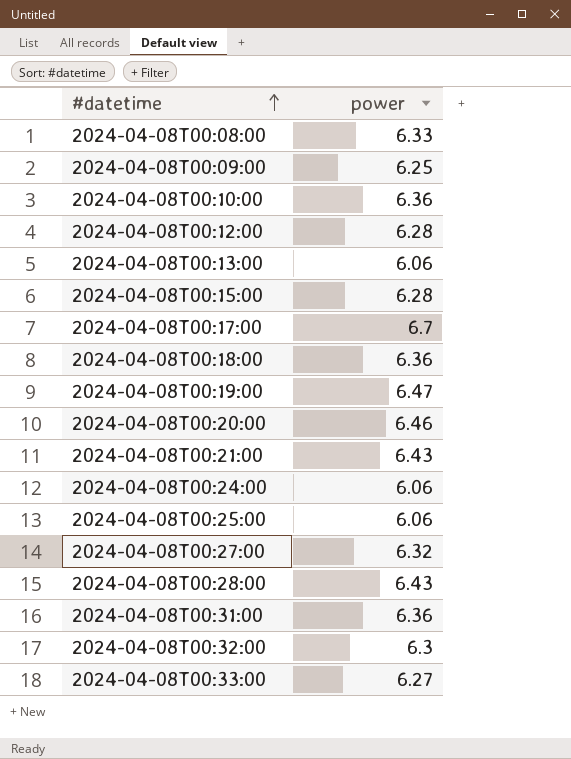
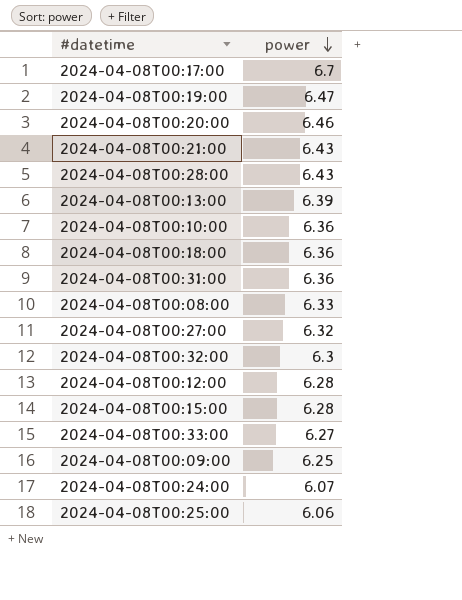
row order: #datetime ascending -> power descending
2024-04-08T00:13:00 | power: 6.06 -> 6.39
2024-04-08T00:24:00 | power: 6.06 -> 6.07

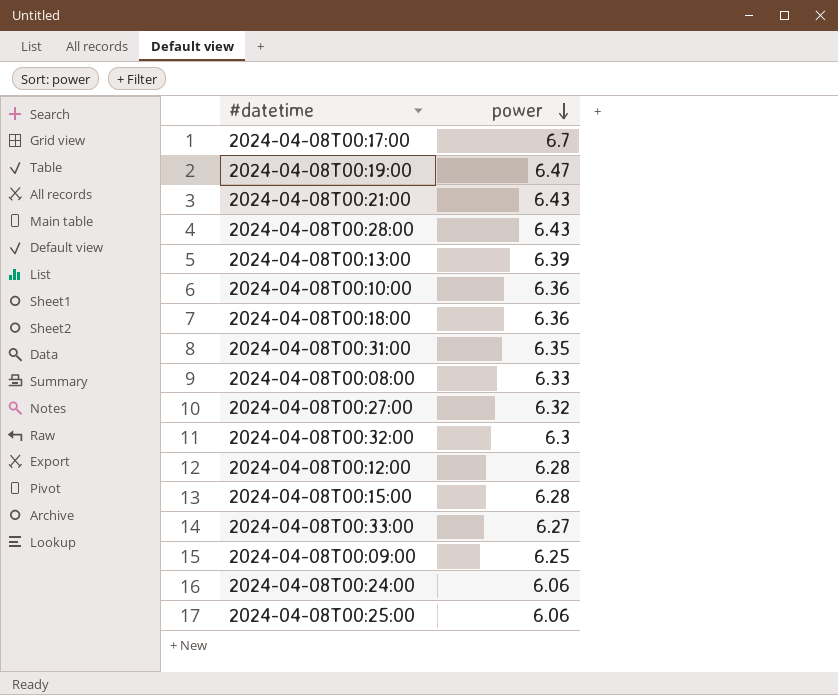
row 2024-04-08T00:20:00: 6.46 -> none
2024-04-08T00:31:00 | power: 6.36 -> 6.35
2024-04-08T00:24:00 | power: 6.07 -> 6.06

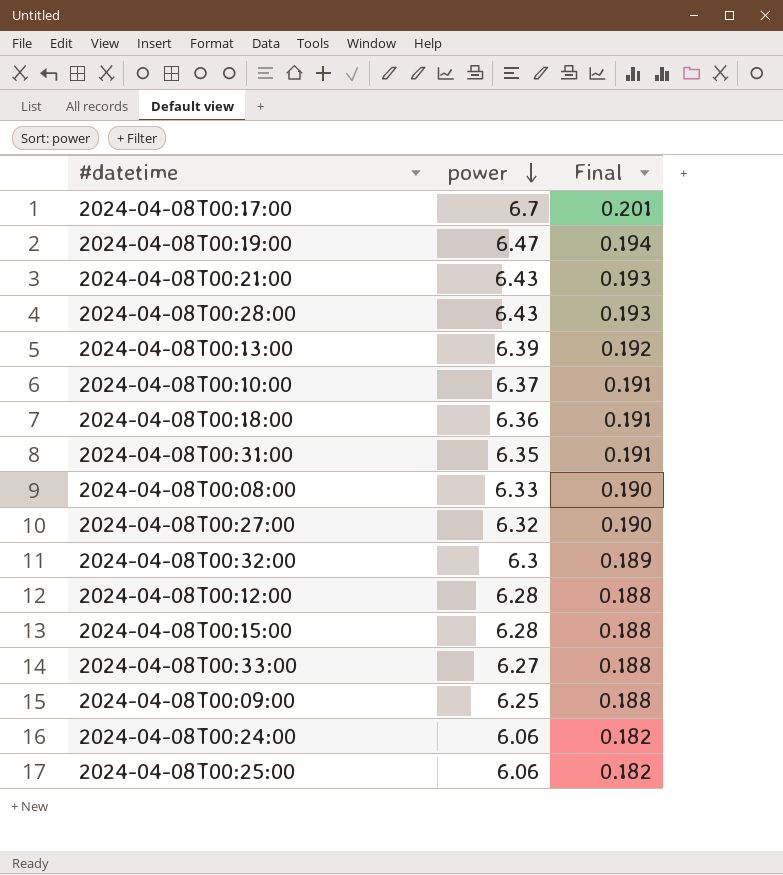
column Final | formula: none -> [power] * 0.03
2024-04-08T00:10:00 | power: 6.36 -> 6.37

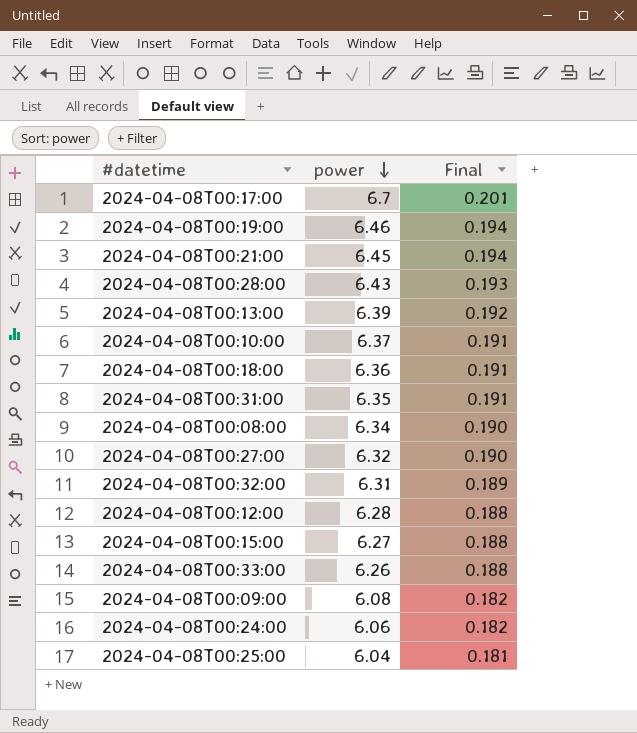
2024-04-08T00:19:00 | power: 6.47 -> 6.46
2024-04-08T00:21:00 | power: 6.43 -> 6.45
2024-04-08T00:21:00 | Final: 0.193 -> 0.194
2024-04-08T00:08:00 | power: 6.33 -> 6.34
2024-04-08T00:32:00 | power: 6.3 -> 6.31
2024-04-08T00:15:00 | power: 6.28 -> 6.27
2024-04-08T00:33:00 | power: 6.27 -> 6.26
2024-04-08T00:09:00 | power: 6.25 -> 6.08
2024-04-08T00:09:00 | Final: 0.188 -> 0.182
2024-04-08T00:25:00 | power: 6.06 -> 6.04
2024-04-08T00:25:00 | Final: 0.182 -> 0.181

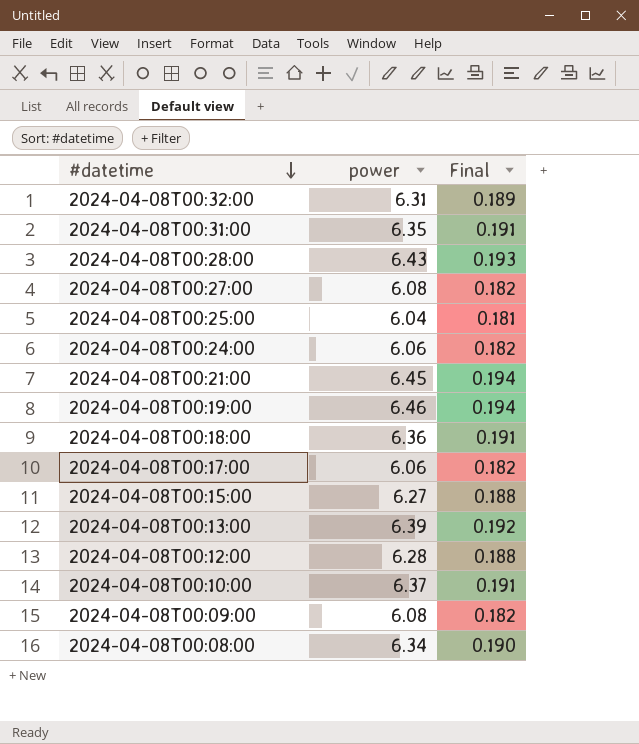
row order: power descending -> #datetime descending
row 2024-04-08T00:33:00: 6.26 | 0.188 -> none
2024-04-08T00:27:00 | power: 6.32 -> 6.08
2024-04-08T00:27:00 | Final: 0.190 -> 0.182
2024-04-08T00:17:00 | power: 6.7 -> 6.06
2024-04-08T00:17:00 | Final: 0.201 -> 0.182

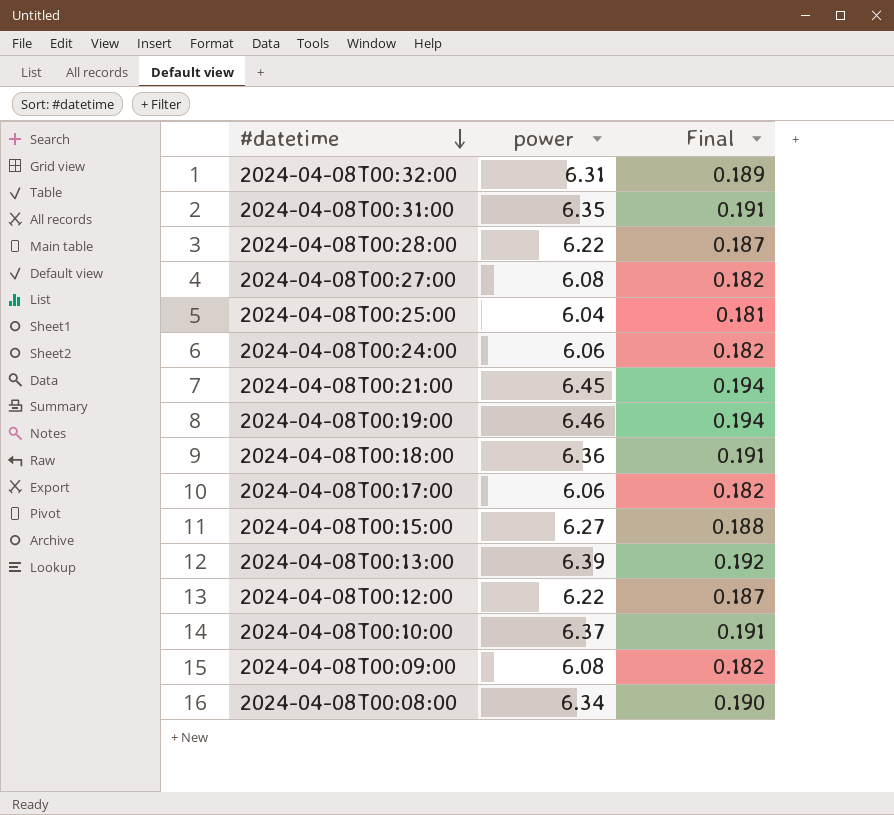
2024-04-08T00:28:00 | power: 6.43 -> 6.22
2024-04-08T00:28:00 | Final: 0.193 -> 0.187
2024-04-08T00:12:00 | power: 6.28 -> 6.22
2024-04-08T00:12:00 | Final: 0.188 -> 0.187

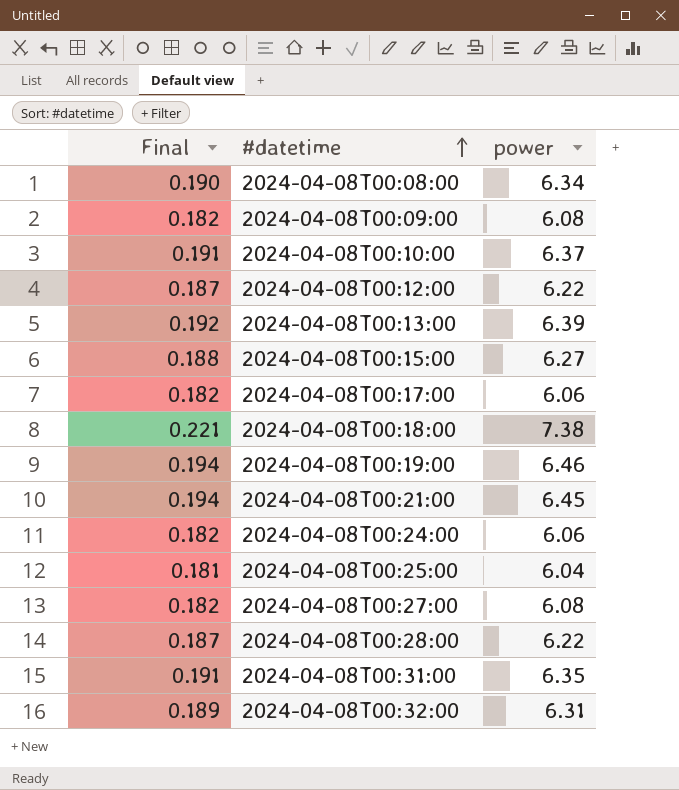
row order: #datetime descending -> #datetime ascending
column Final | position: 3 -> 1
2024-04-08T00:18:00 | Final: 0.191 -> 0.221
2024-04-08T00:18:00 | power: 6.36 -> 7.38

